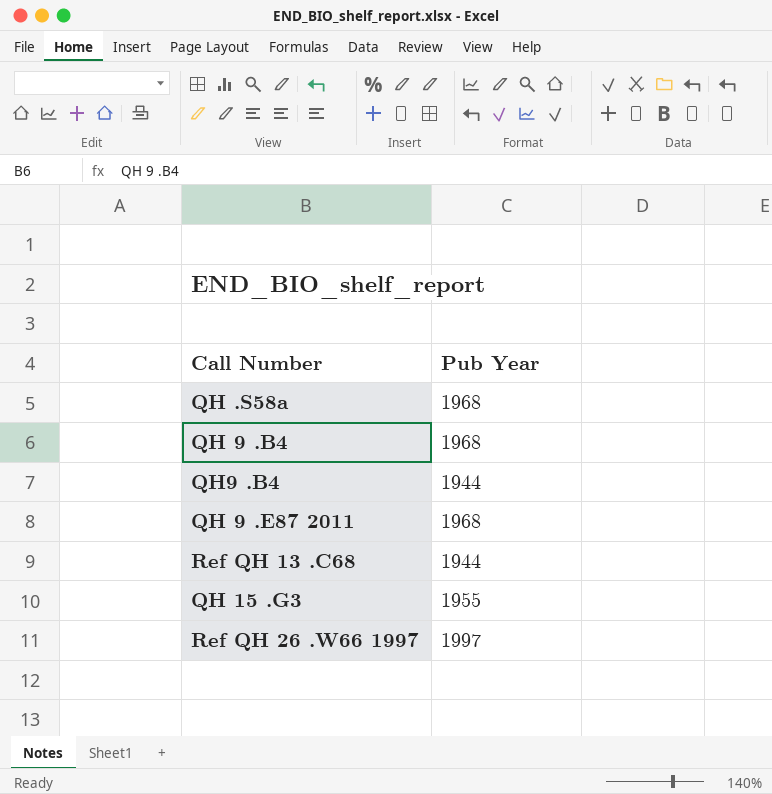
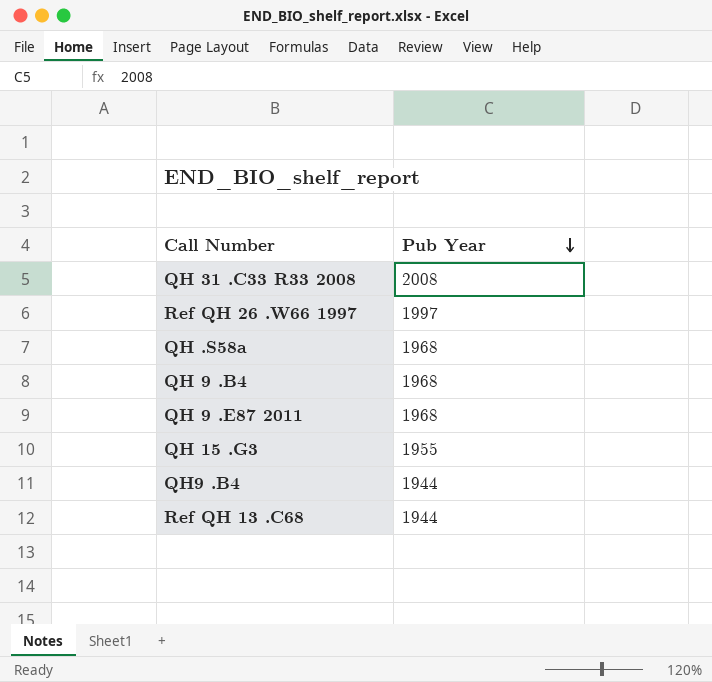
row order: none -> Pub Year descending
row QH 31 .C33 R33 2008: none -> 2008

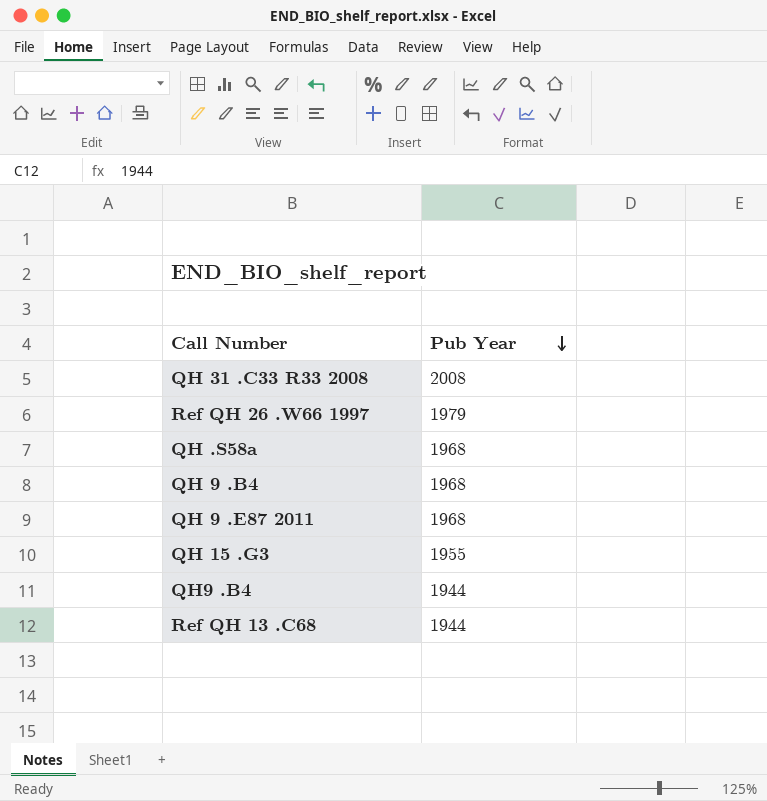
Ref QH 26 .W66 1997 | Pub Year: 1997 -> 1979

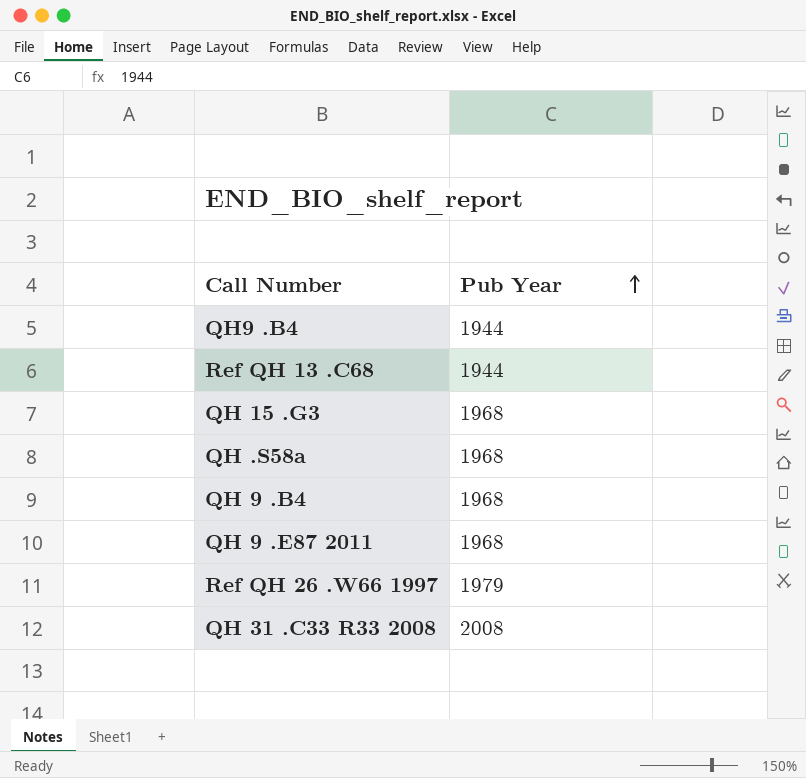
row order: Pub Year descending -> Pub Year ascending
QH 15 .G3 | Pub Year: 1955 -> 1968

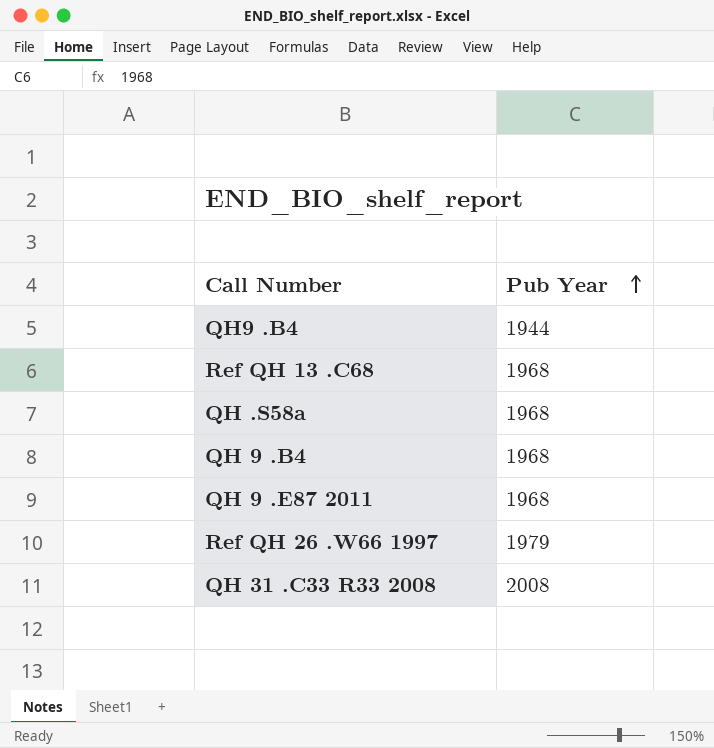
row QH 15 .G3: 1968 -> none
Ref QH 13 .C68 | Pub Year: 1944 -> 1968

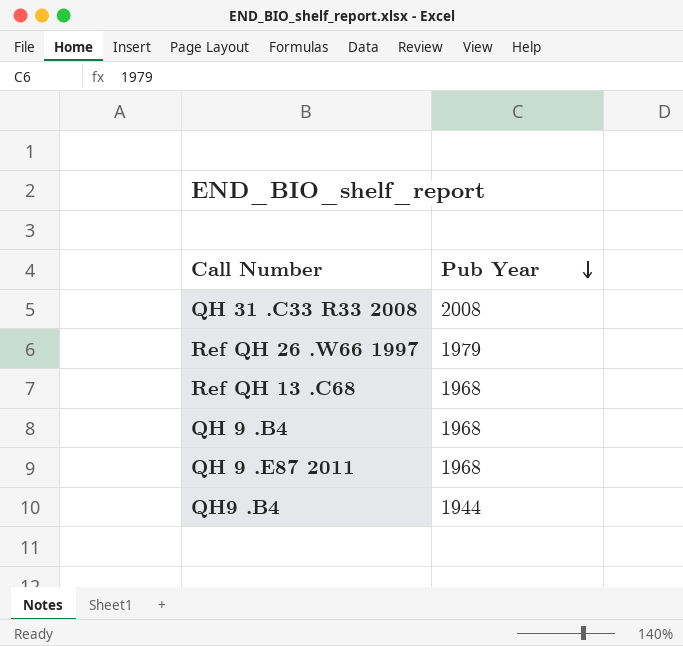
row order: Pub Year ascending -> Pub Year descending
row QH .S58a: 1968 -> none

